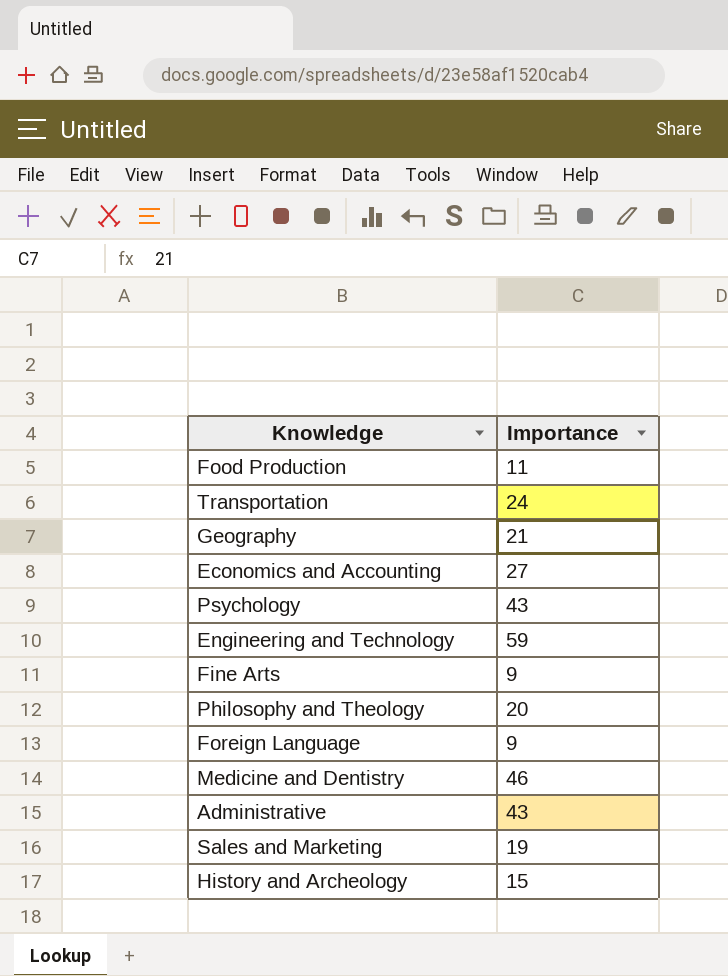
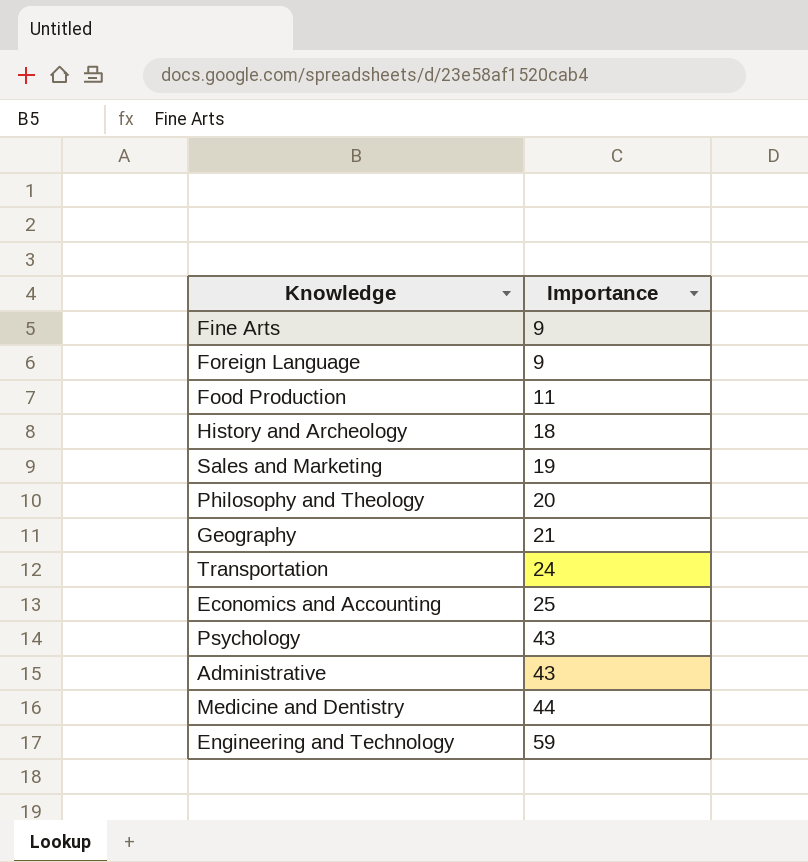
row order: none -> Importance ascending
History and Archeology | Importance: 15 -> 18
Economics and Accounting | Importance: 27 -> 25
Medicine and Dentistry | Importance: 46 -> 44

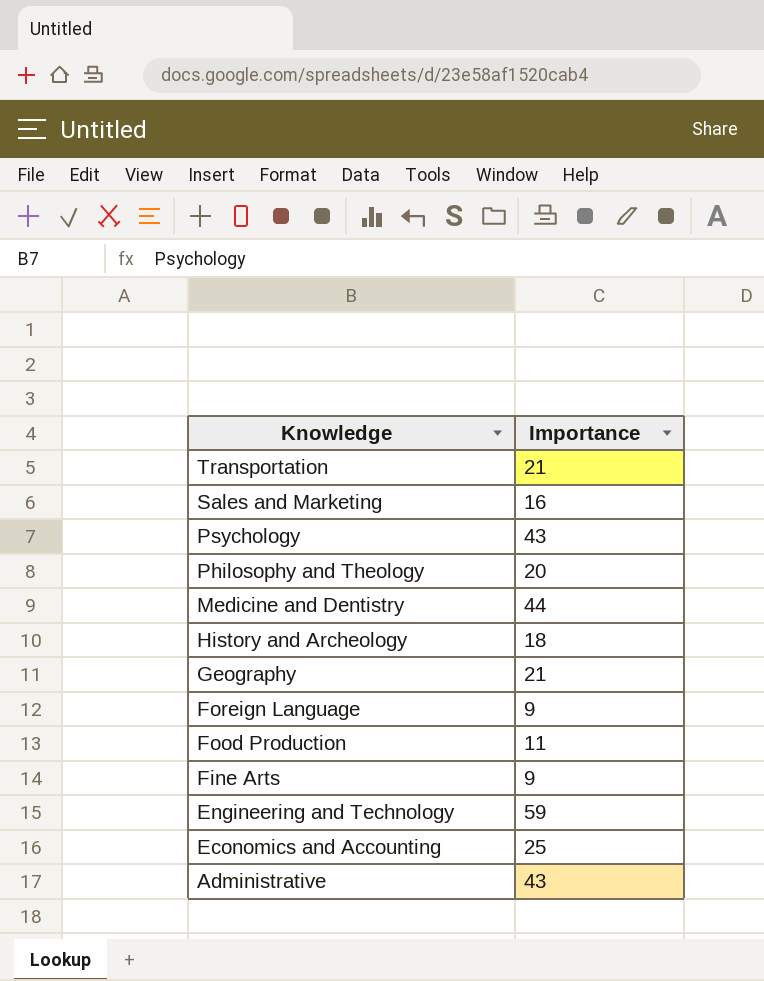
row order: Importance ascending -> Knowledge descending
Transportation | Importance: 24 -> 21
Sales and Marketing | Importance: 19 -> 16

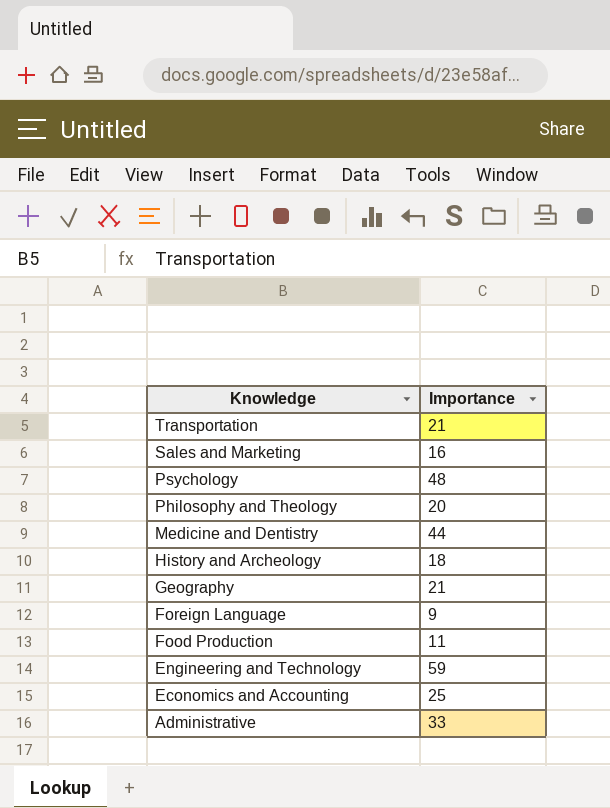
row Fine Arts: 9 -> none
Psychology | Importance: 43 -> 48
Administrative | Importance: 43 -> 33

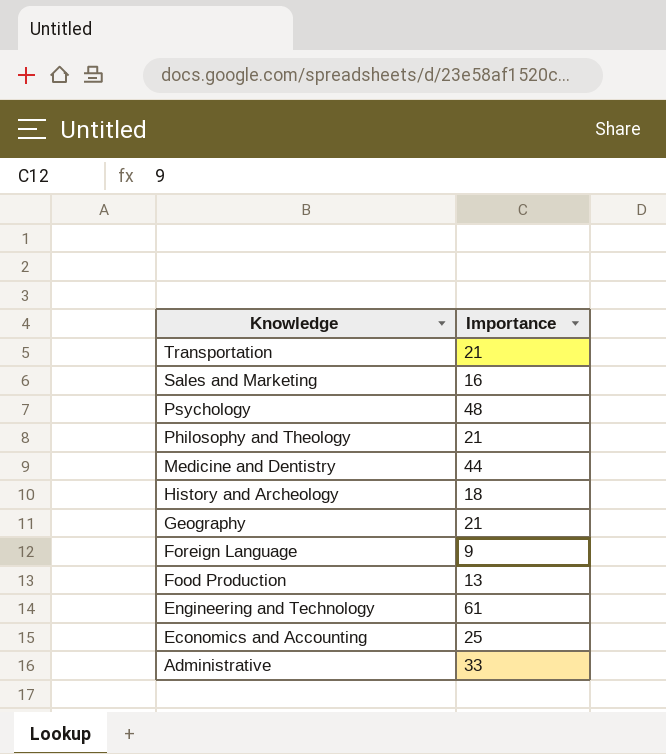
Philosophy and Theology | Importance: 20 -> 21
Food Production | Importance: 11 -> 13
Engineering and Technology | Importance: 59 -> 61

